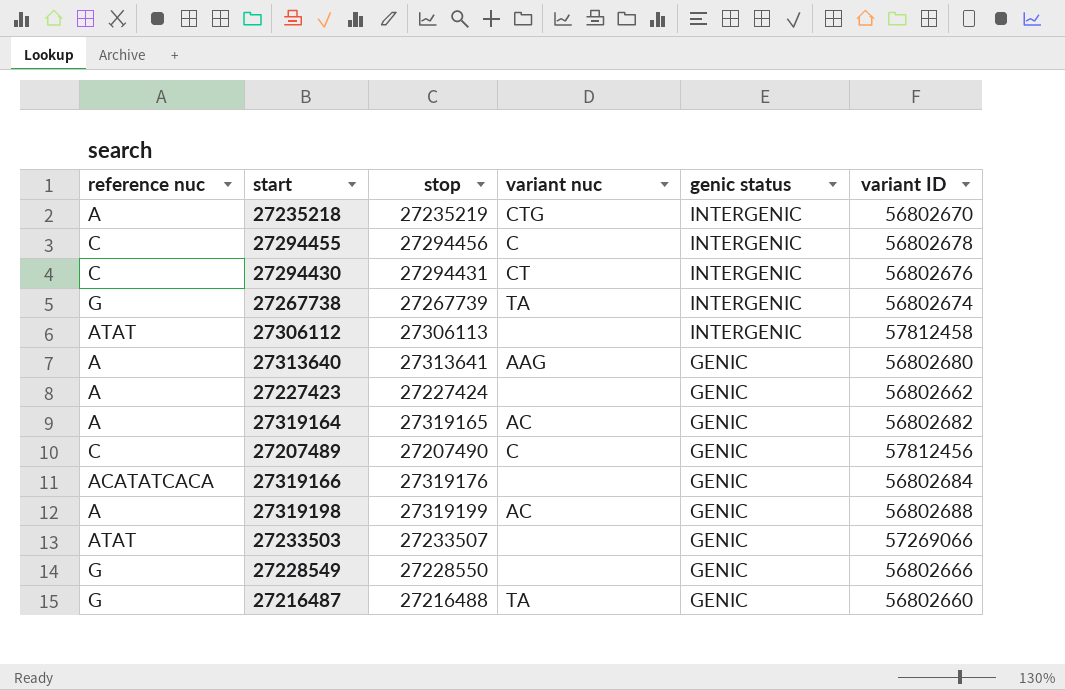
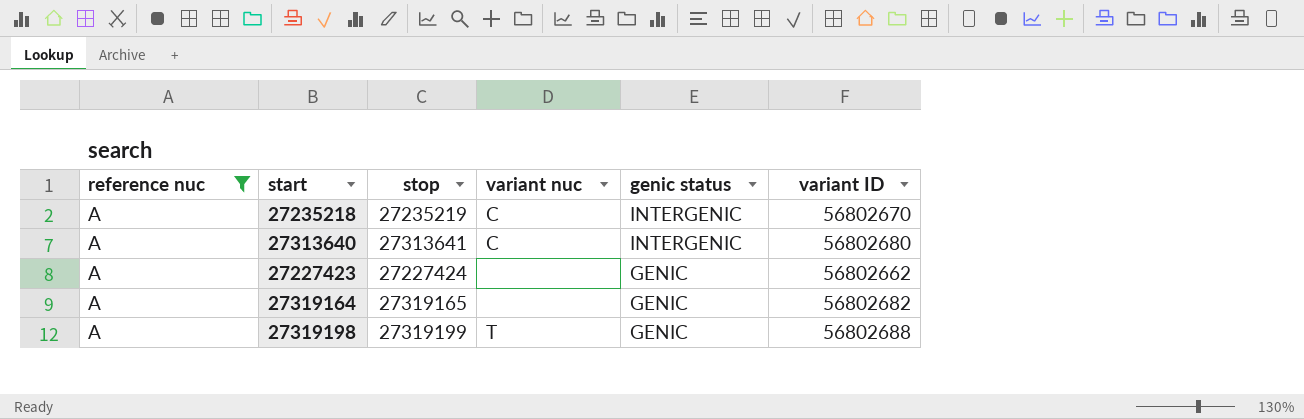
filter: none -> reference nuc = A
27235218 | variant nuc: CTG -> C
27313640 | variant nuc: AAG -> C
27313640 | genic status: GENIC -> INTERGENIC
27319164 | variant nuc: AC -> none
27319198 | variant nuc: AC -> T

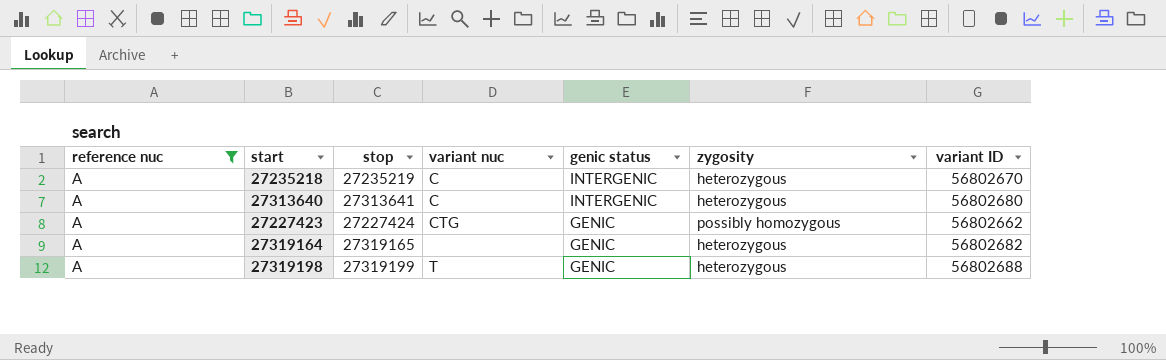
column zygosity | position: none -> 6
27227423 | variant nuc: none -> CTG

